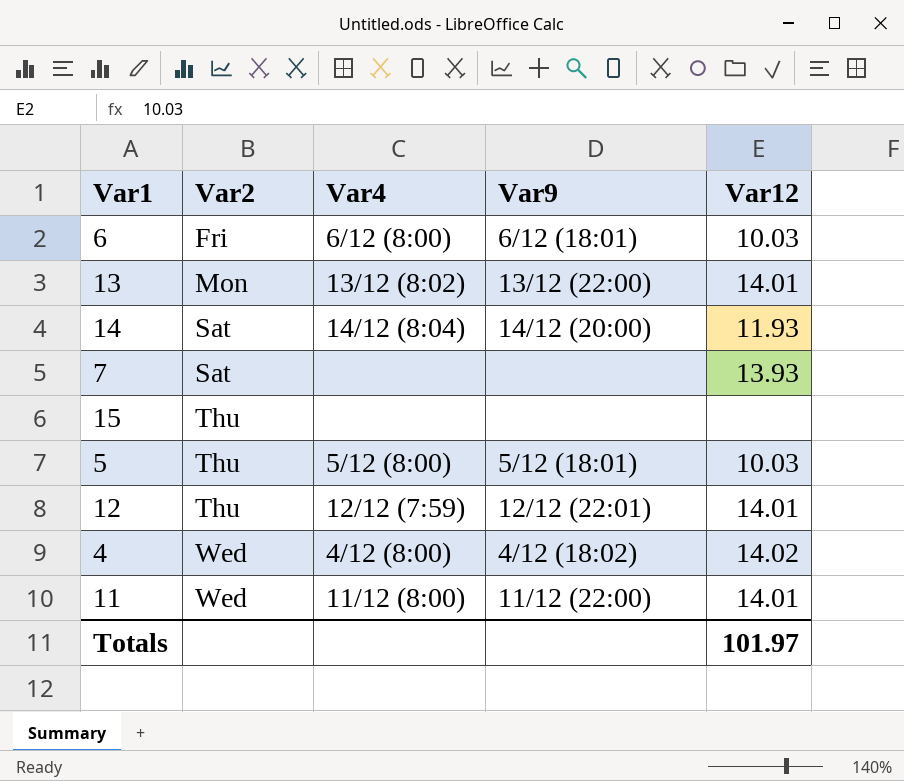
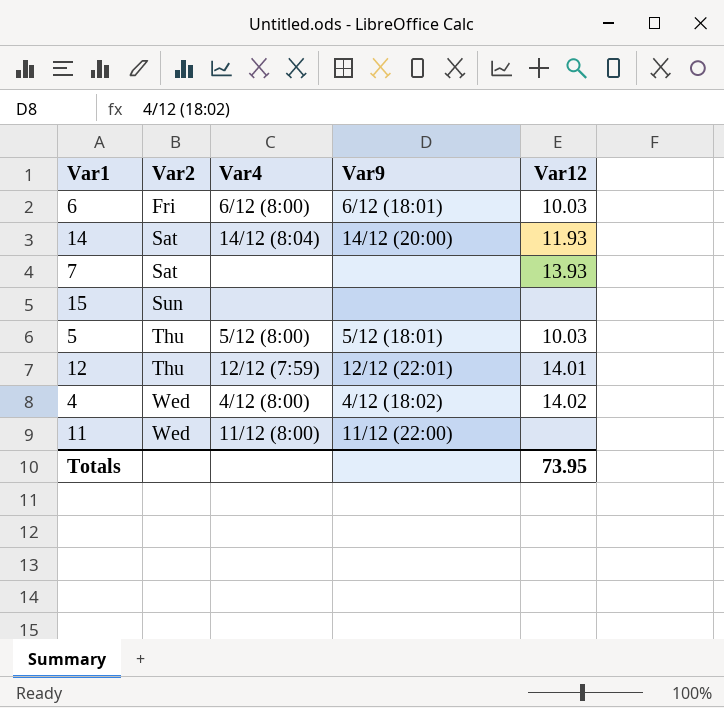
row 13: Mon | 13/12 (8:02) | 13/12 (22:00) | 14.01 -> none
15 | Var2: Thu -> Sun
11 | Var12: 14.01 -> none
Totals | Var12: 101.97 -> 73.95

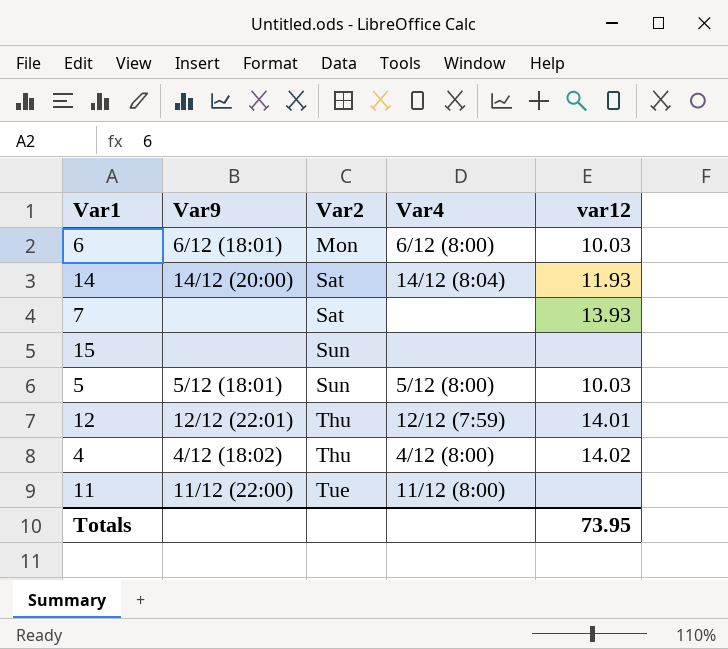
column Var9 | position: 4 -> 2
column name: Var12 -> var12
6 | Var2: Fri -> Mon
5 | Var2: Thu -> Sun
4 | Var2: Wed -> Thu
11 | Var2: Wed -> Tue

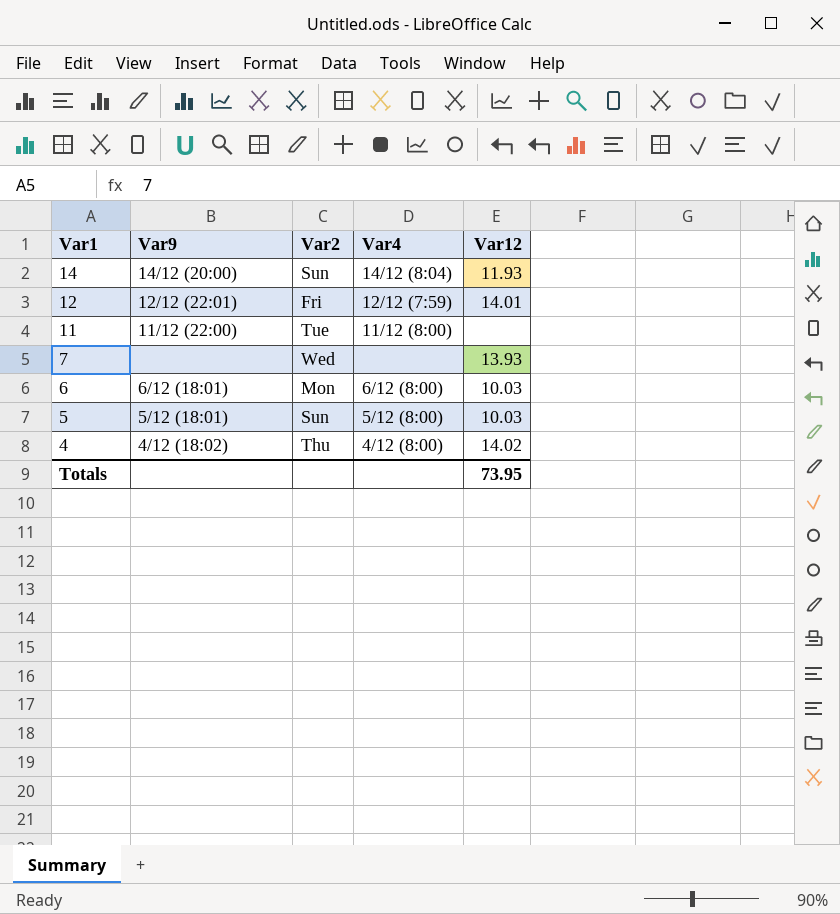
row order: Var2 ascending -> Var1 descending
column name: var12 -> Var12
row 15: none | Sun | none | none -> none
14 | Var2: Sat -> Sun
12 | Var2: Thu -> Fri
7 | Var2: Sat -> Wed

